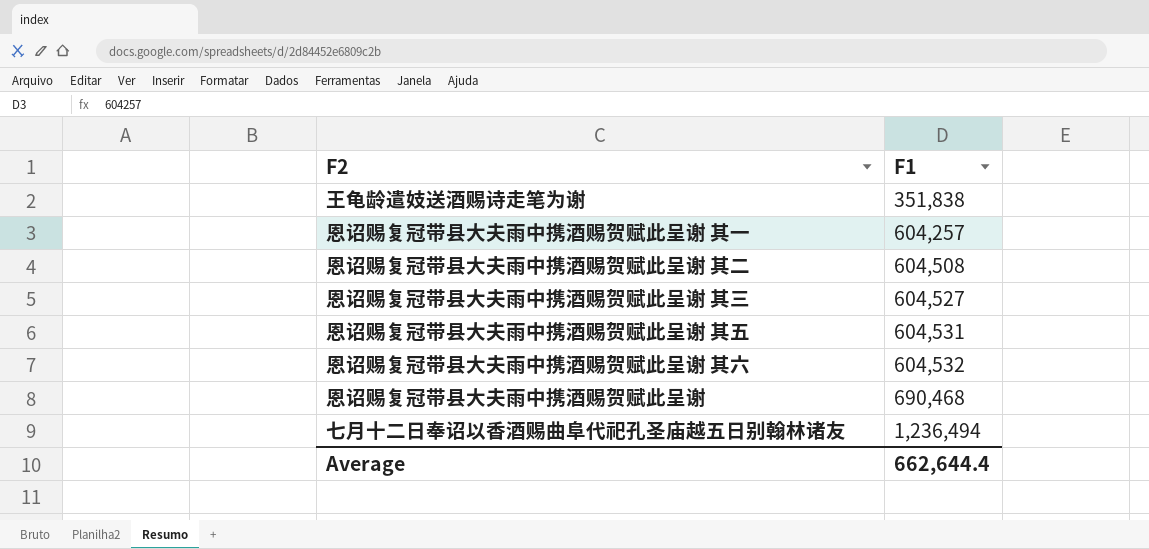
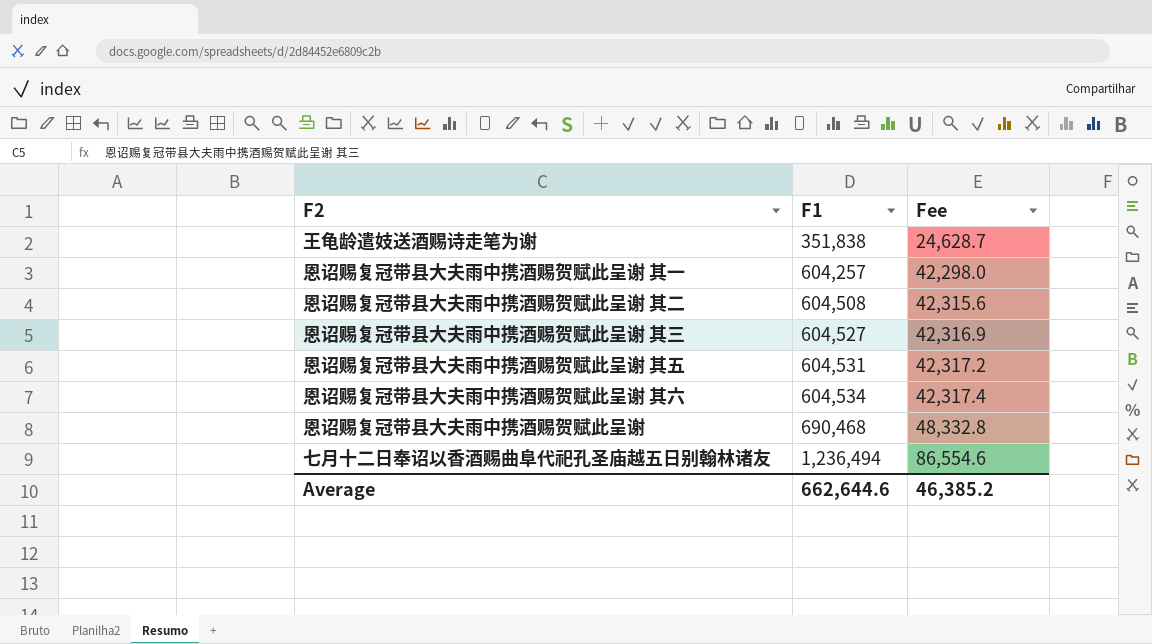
column Fee | formula: none -> [F1] * 0.07
恩诏赐复冠带县大夫雨中携酒赐贺赋此呈谢 其六 | F1: 604,532 -> 604,534
Average | F1: 662,644.4 -> 662,644.6

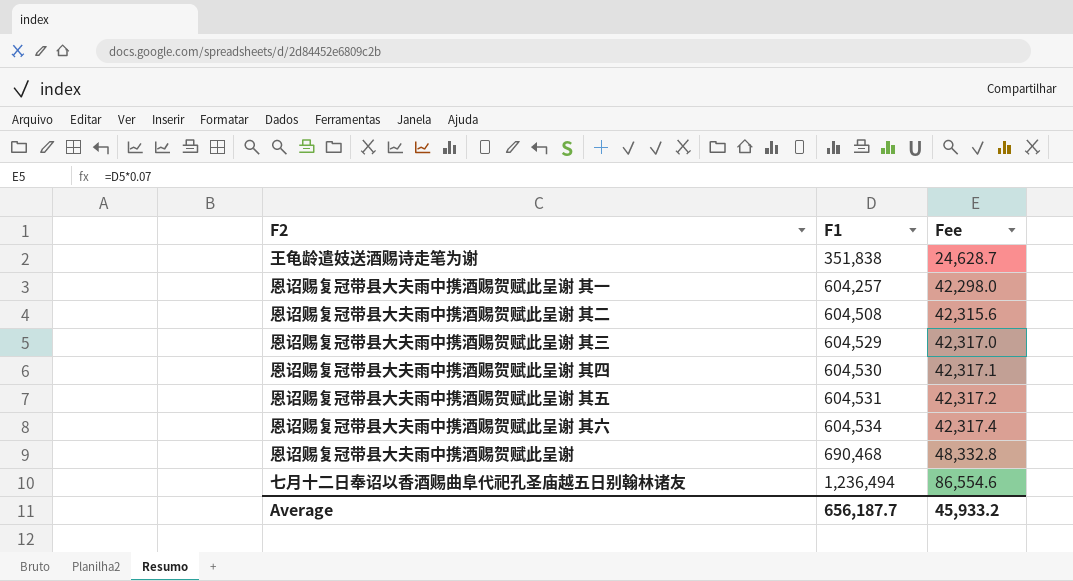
恩诏赐复冠带县大夫雨中携酒赐贺赋此呈谢 其三 | F1: 604,527 -> 604,529
恩诏赐复冠带县大夫雨中携酒赐贺赋此呈谢 其三 | Fee: 42,316.9 -> 42,317.0
row 恩诏赐复冠带县大夫雨中携酒赐贺赋此呈谢 其四: none -> 604,530 | 42,317.1
Average | F1: 662,644.6 -> 656,187.7
Average | Fee: 46,385.2 -> 45,933.2

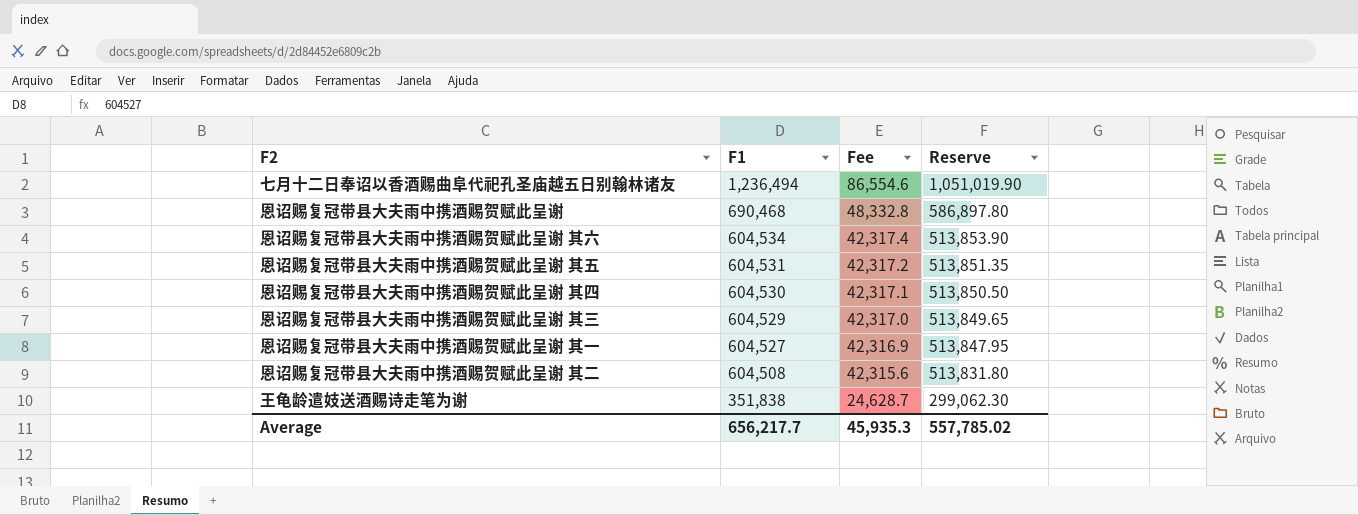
row order: F1 ascending -> F1 descending
column Reserve | formula: none -> [F1] * 0.85
恩诏赐复冠带县大夫雨中携酒赐贺赋此呈谢 其一 | F1: 604,257 -> 604,527
恩诏赐复冠带县大夫雨中携酒赐贺赋此呈谢 其一 | Fee: 42,298.0 -> 42,316.9
Average | F1: 656,187.7 -> 656,217.7
Average | Fee: 45,933.2 -> 45,935.3

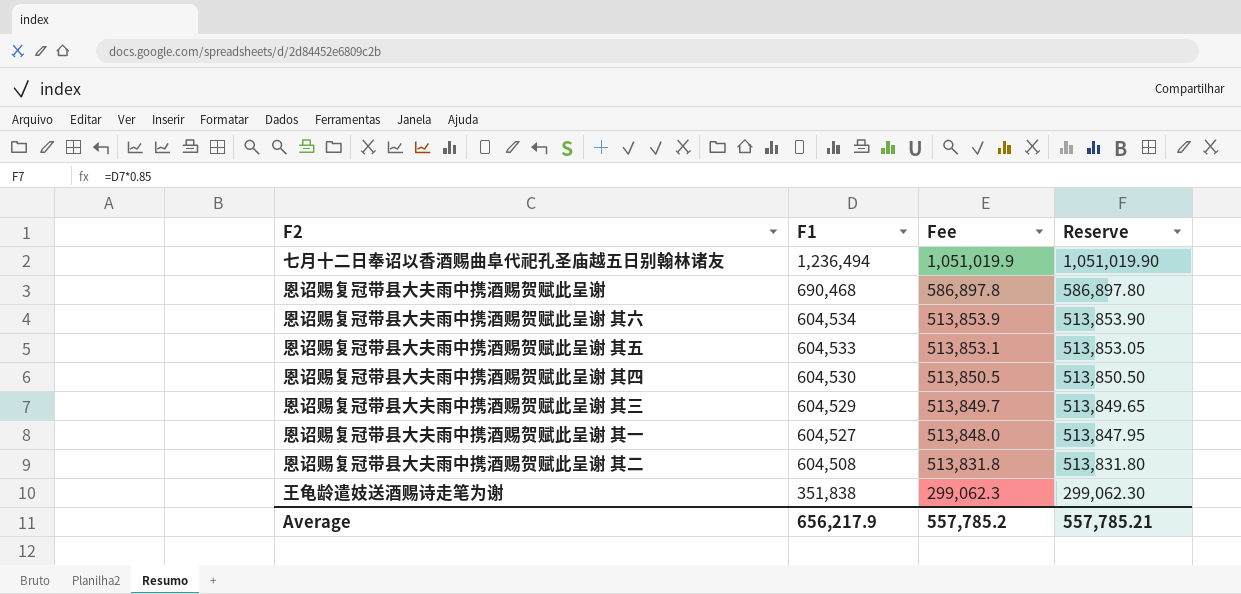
column Fee | formula: [F1] * 0.07 -> [F1] * 0.85
恩诏赐复冠带县大夫雨中携酒赐贺赋此呈谢 其五 | F1: 604,531 -> 604,533
恩诏赐复冠带县大夫雨中携酒赐贺赋此呈谢 其五 | Reserve: 513,851.35 -> 513,853.05
Average | F1: 656,217.7 -> 656,217.9
Average | Fee: 45,935.3 -> 557,785.2
Average | Reserve: 557,785.02 -> 557,785.21

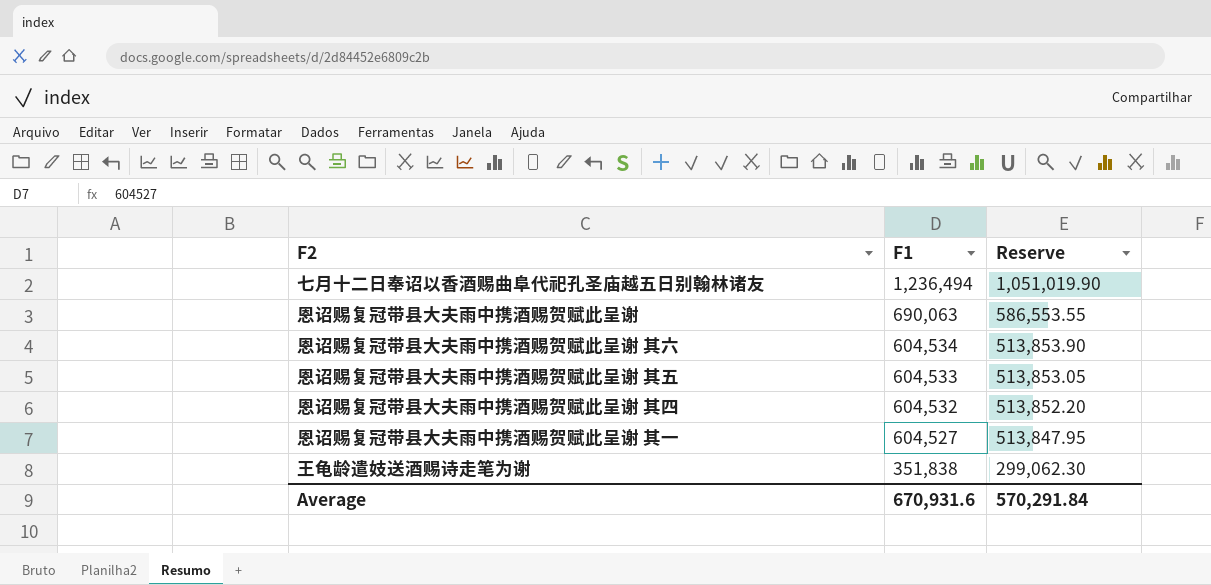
column Fee | formula: [F1] * 0.85 -> none
row 恩诏赐复冠带县大夫雨中携酒赐贺赋此呈谢 其三: 604,529 | 513,849.7 | 513,849.65 -> none
row 恩诏赐复冠带县大夫雨中携酒赐贺赋此呈谢 其二: 604,508 | 513,831.8 | 513,831.80 -> none
恩诏赐复冠带县大夫雨中携酒赐贺赋此呈谢 | F1: 690,468 -> 690,063
恩诏赐复冠带县大夫雨中携酒赐贺赋此呈谢 | Reserve: 586,897.80 -> 586,553.55
恩诏赐复冠带县大夫雨中携酒赐贺赋此呈谢 其四 | F1: 604,530 -> 604,532
恩诏赐复冠带县大夫雨中携酒赐贺赋此呈谢 其四 | Reserve: 513,850.50 -> 513,852.20
Average | F1: 656,217.9 -> 670,931.6
Average | Reserve: 557,785.21 -> 570,291.84

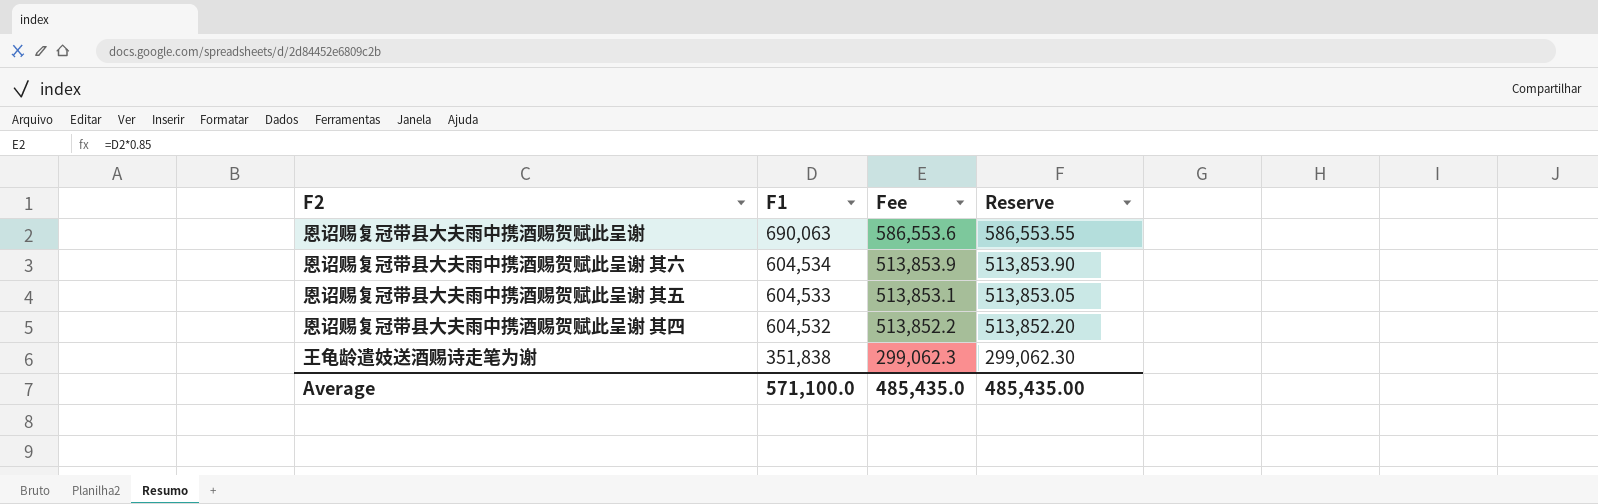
column Fee | formula: none -> [F1] * 0.85
row 七月十二日奉诏以香酒赐曲阜代祀孔圣庙越五日别翰林诸友: 1,236,494 | 1,051,019.90 -> none
row 恩诏赐复冠带县大夫雨中携酒赐贺赋此呈谢 其一: 604,527 | 513,847.95 -> none
Average | F1: 670,931.6 -> 571,100.0
Average | Reserve: 570,291.84 -> 485,435.00

